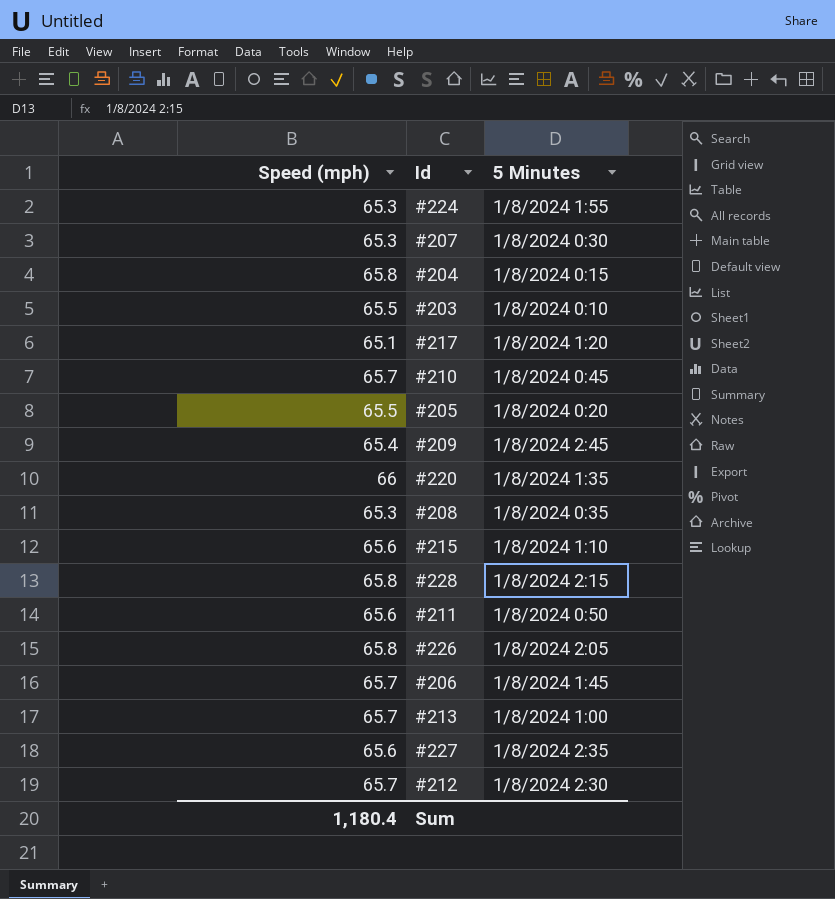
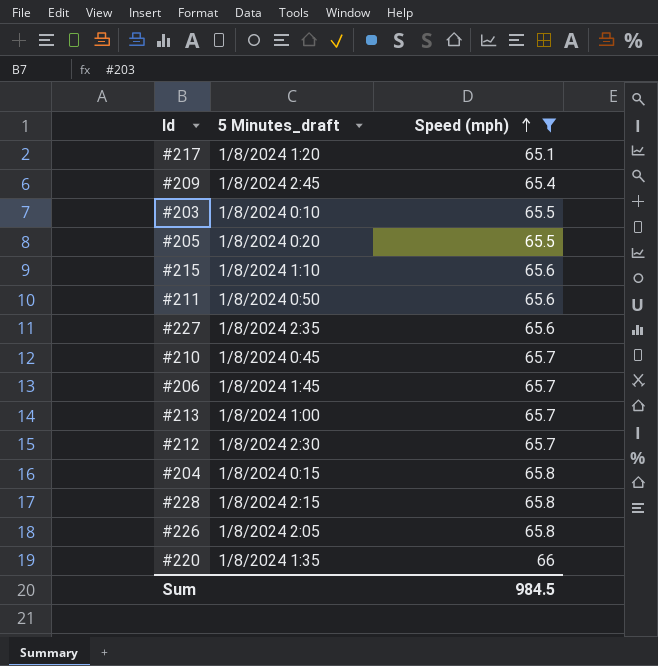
filter: none -> Speed (mph) != 65.3
row order: none -> Speed (mph) ascending
column name: 5 Minutes -> 5 Minutes_draft
column Speed (mph) | position: 1 -> 3
Sum | Speed (mph): 1,180.4 -> 984.5

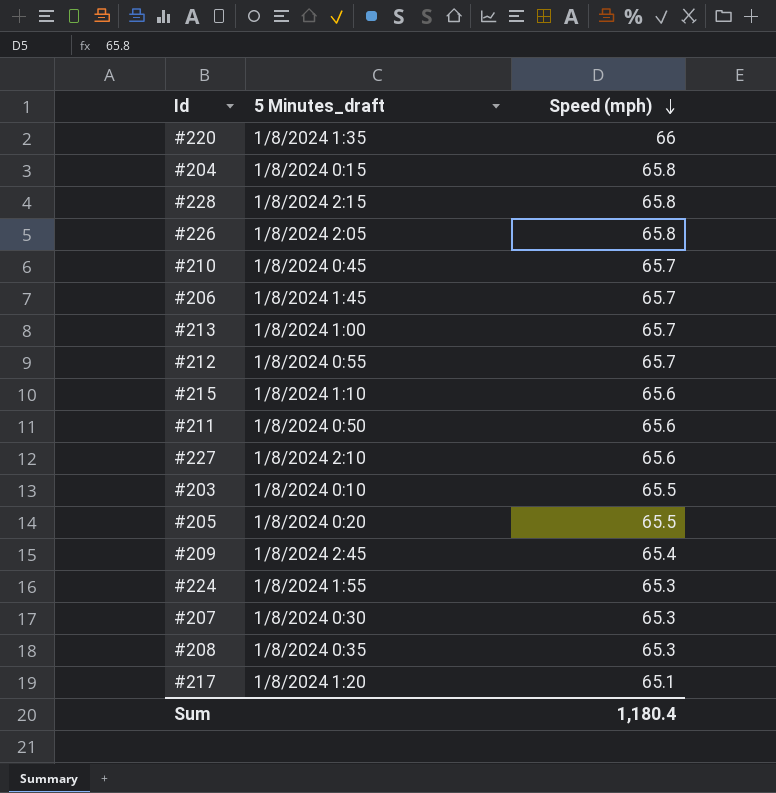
filter: Speed (mph) != 65.3 -> none
row order: Speed (mph) ascending -> Speed (mph) descending
#212 | 5 Minutes_draft: 1/8/2024 2:30 -> 1/8/2024 0:55
#227 | 5 Minutes_draft: 1/8/2024 2:35 -> 1/8/2024 2:10
Sum | Speed (mph): 984.5 -> 1,180.4

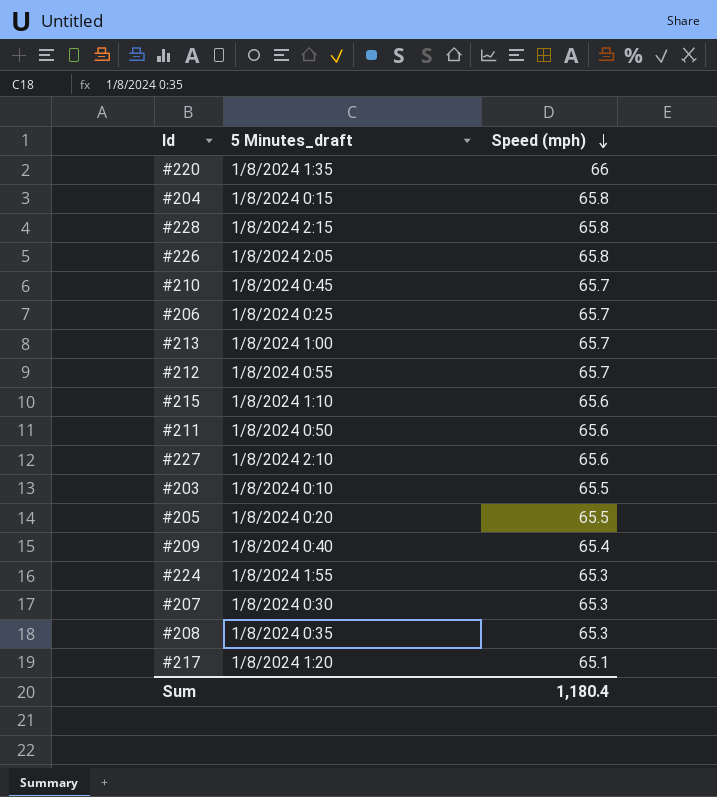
#206 | 5 Minutes_draft: 1/8/2024 1:45 -> 1/8/2024 0:25
#209 | 5 Minutes_draft: 1/8/2024 2:45 -> 1/8/2024 0:40

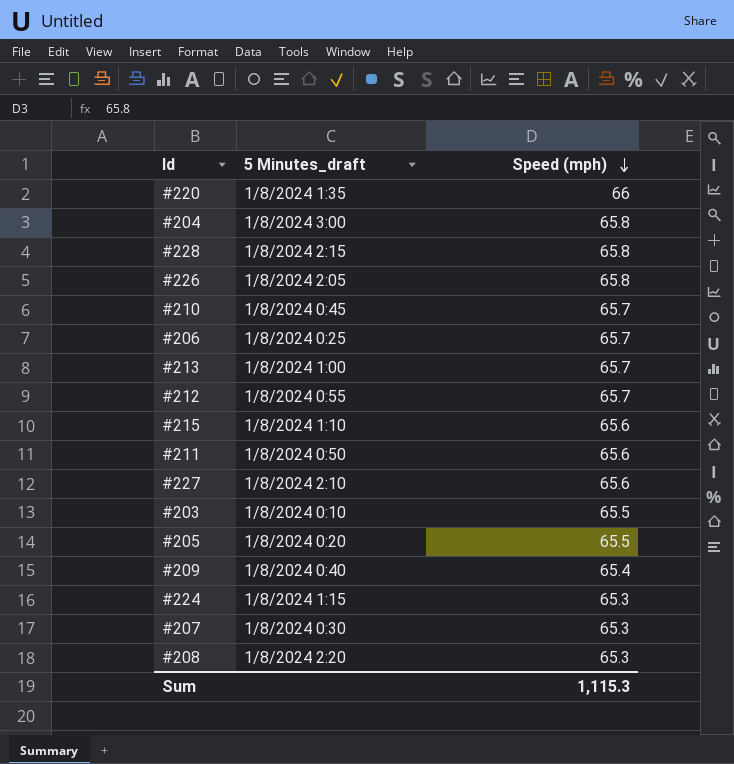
row #217: 1/8/2024 1:20 | 65.1 -> none
#204 | 5 Minutes_draft: 1/8/2024 0:15 -> 1/8/2024 3:00
#224 | 5 Minutes_draft: 1/8/2024 1:55 -> 1/8/2024 1:15
#208 | 5 Minutes_draft: 1/8/2024 0:35 -> 1/8/2024 2:20
Sum | Speed (mph): 1,180.4 -> 1,115.3

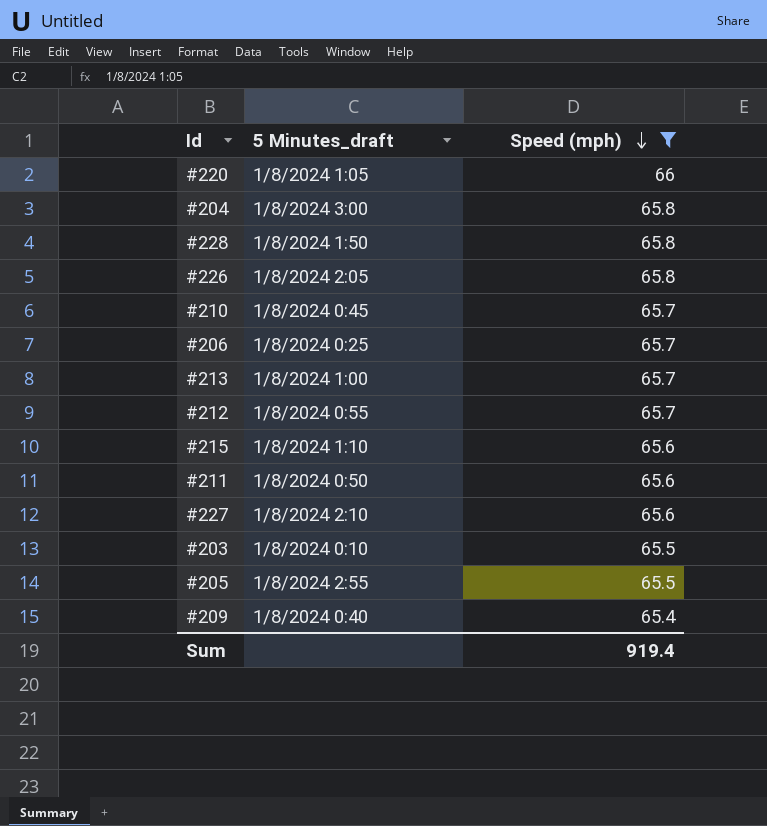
filter: none -> Speed (mph) != 65.3
#220 | 5 Minutes_draft: 1/8/2024 1:35 -> 1/8/2024 1:05
#228 | 5 Minutes_draft: 1/8/2024 2:15 -> 1/8/2024 1:50
#205 | 5 Minutes_draft: 1/8/2024 0:20 -> 1/8/2024 2:55
Sum | Speed (mph): 1,115.3 -> 919.4

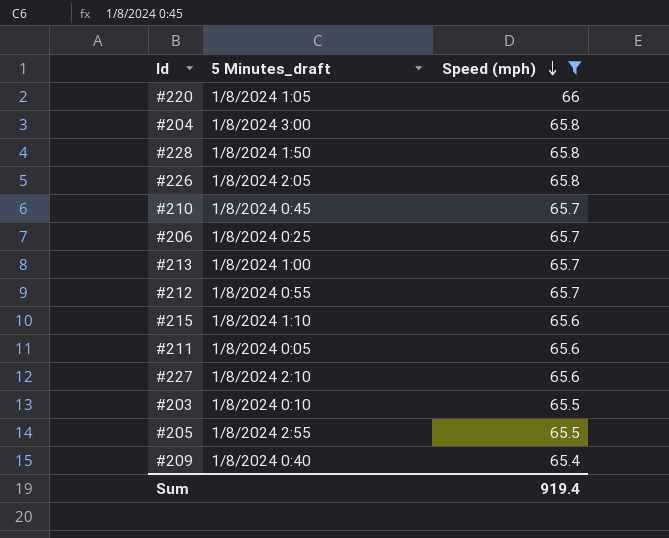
#211 | 5 Minutes_draft: 1/8/2024 0:50 -> 1/8/2024 0:05

